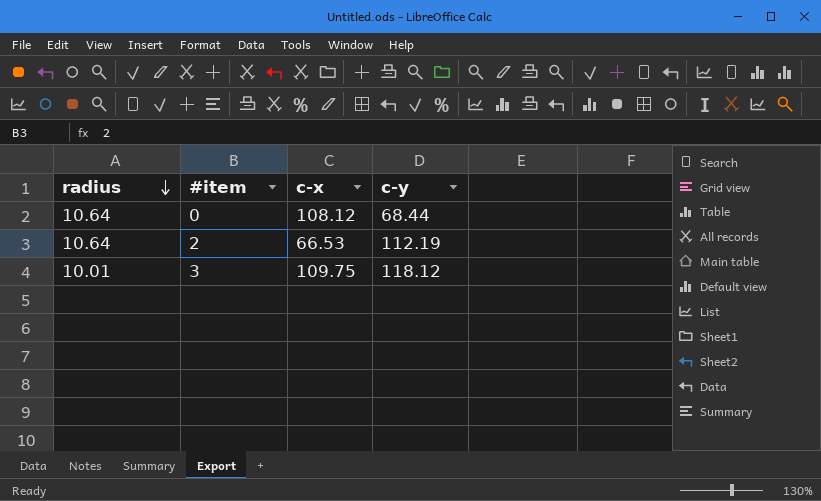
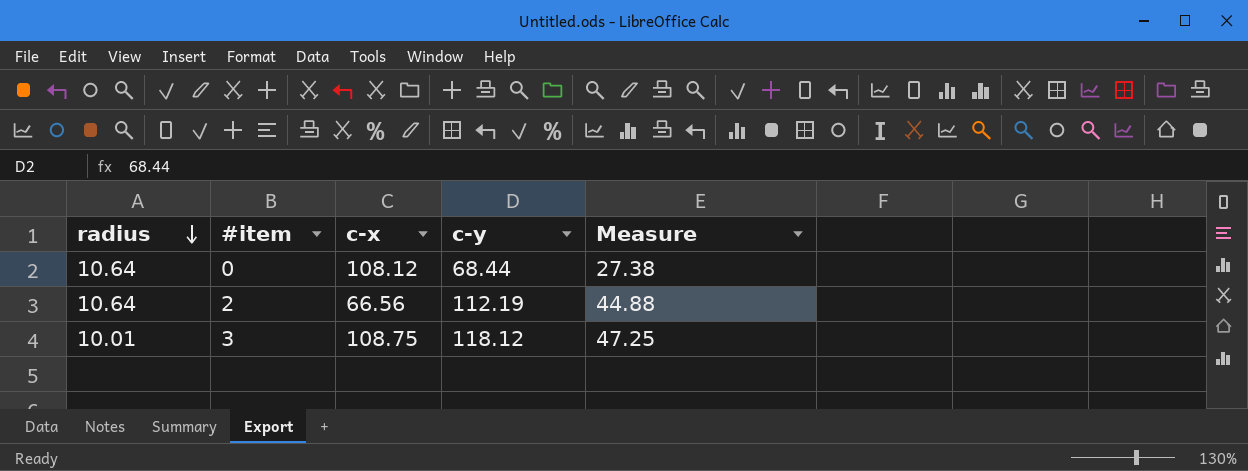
column Measure | formula: none -> [c-y] * 0.4
2 | c-x: 66.53 -> 66.56
3 | c-x: 109.75 -> 108.75

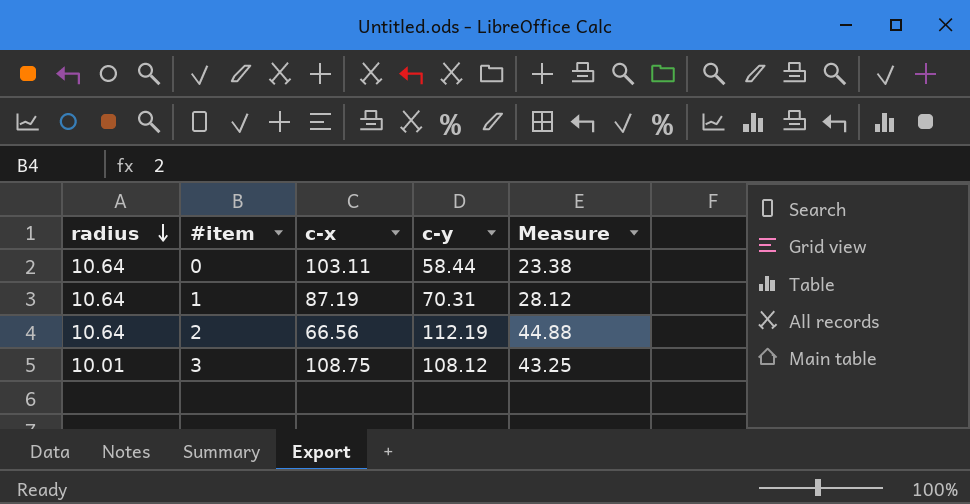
0 | c-x: 108.12 -> 103.11
0 | c-y: 68.44 -> 58.44
0 | Measure: 27.38 -> 23.38
row 1: none -> 10.64 | 87.19 | 70.31 | 28.12
3 | c-y: 118.12 -> 108.12
3 | Measure: 47.25 -> 43.25

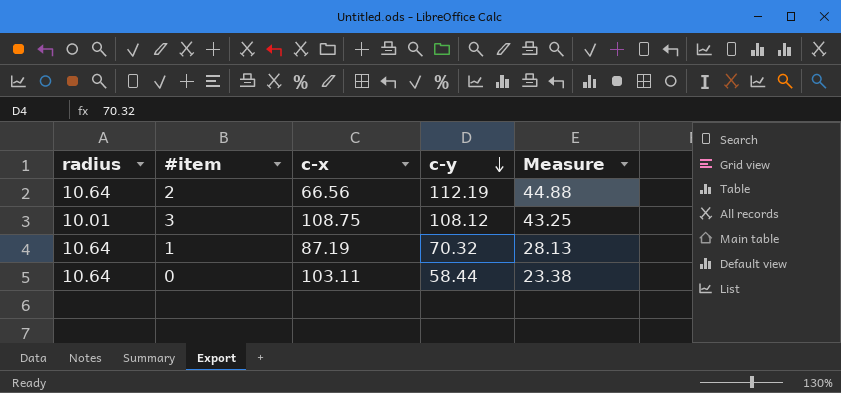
row order: radius descending -> c-y descending
1 | c-y: 70.31 -> 70.32
1 | Measure: 28.12 -> 28.13

